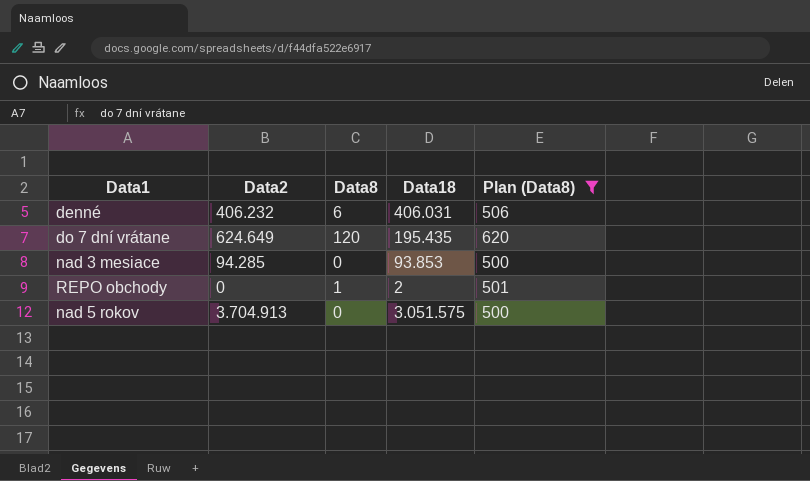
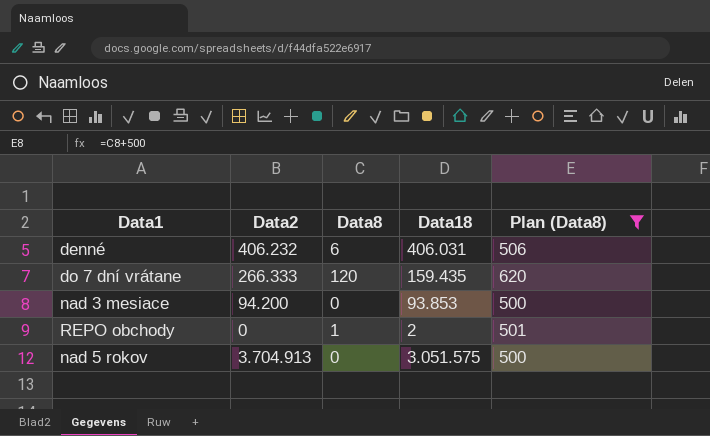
do 7 dní vrátane | Data2: 624.649 -> 266.333
do 7 dní vrátane | Data18: 195.435 -> 159.435
nad 3 mesiace | Data2: 94.285 -> 94.200

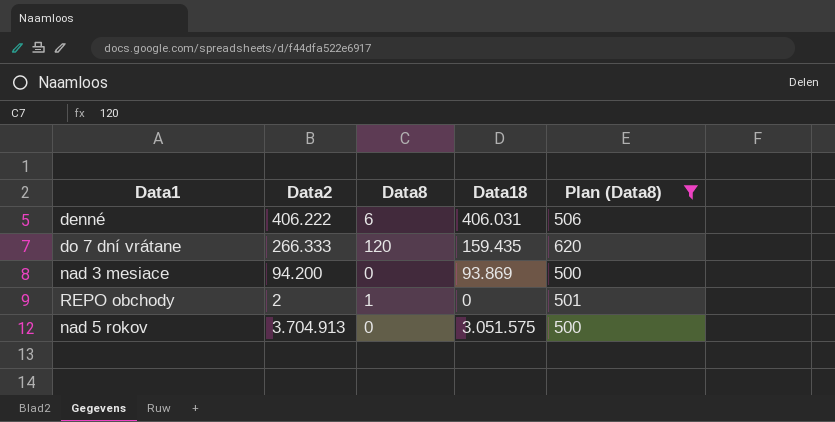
denné | Data2: 406.232 -> 406.222
nad 3 mesiace | Data18: 93.853 -> 93.869
REPO obchody | Data2: 0 -> 2
REPO obchody | Data18: 2 -> 0

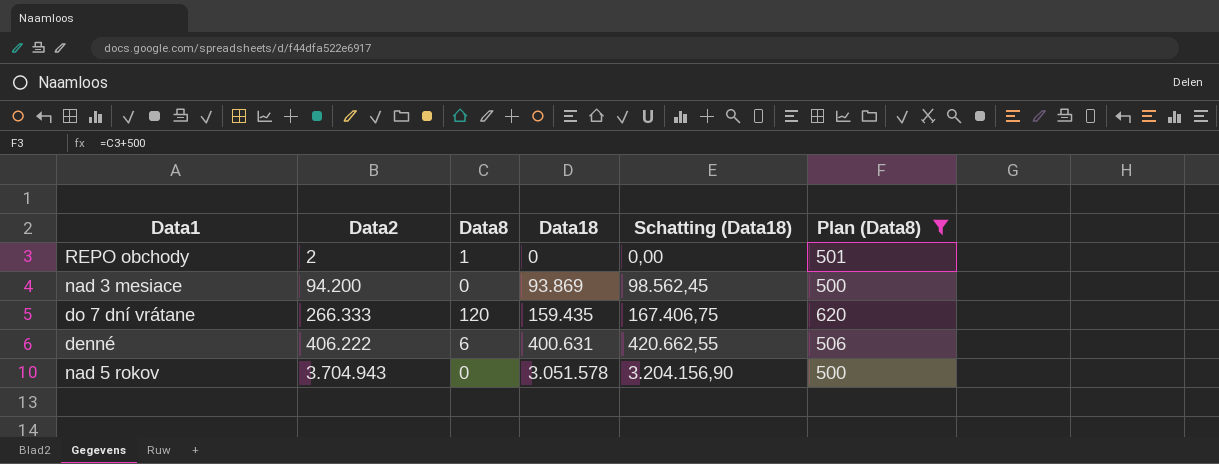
row order: none -> Data2 ascending
column Schatting (Data18) | formula: none -> [Data18] * 1,05
denné | Data18: 406.031 -> 400.631
nad 5 rokov | Data2: 3.704.913 -> 3.704.943
nad 5 rokov | Data18: 3.051.575 -> 3.051.578

